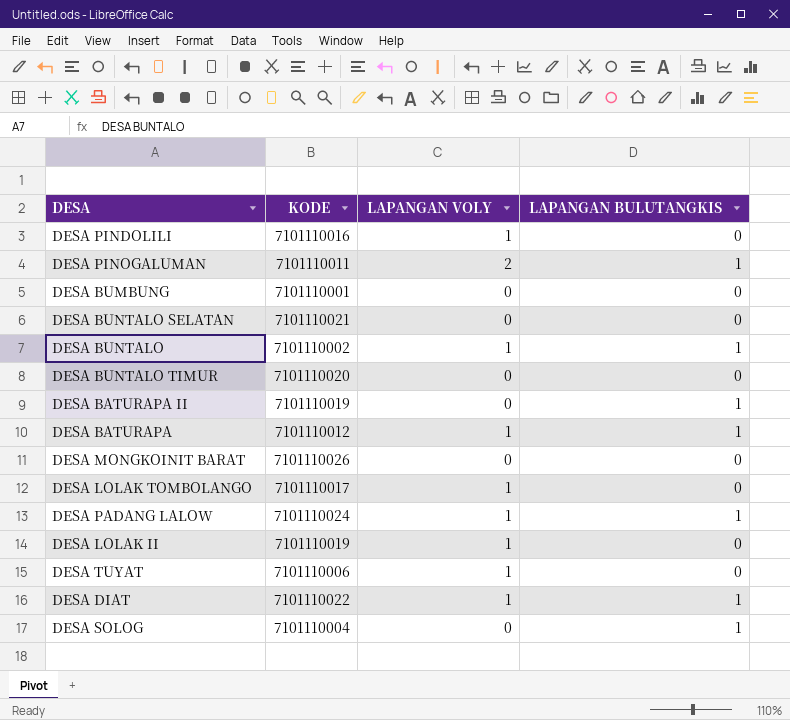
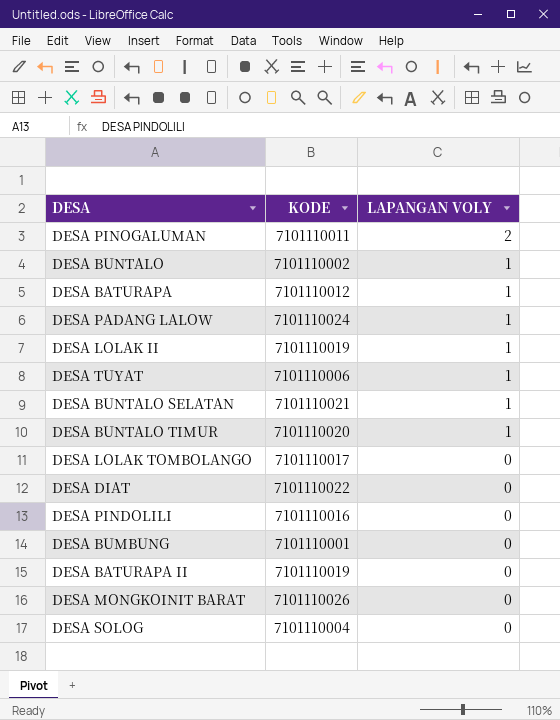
row order: none -> LAPANGAN VOLY descending
column LAPANGAN BULUTANGKIS | position: 4 -> none
DESA BUNTALO SELATAN | LAPANGAN VOLY: 0 -> 1
DESA BUNTALO TIMUR | LAPANGAN VOLY: 0 -> 1
DESA LOLAK TOMBOLANGO | LAPANGAN VOLY: 1 -> 0
DESA DIAT | LAPANGAN VOLY: 1 -> 0
DESA PINDOLILI | LAPANGAN VOLY: 1 -> 0

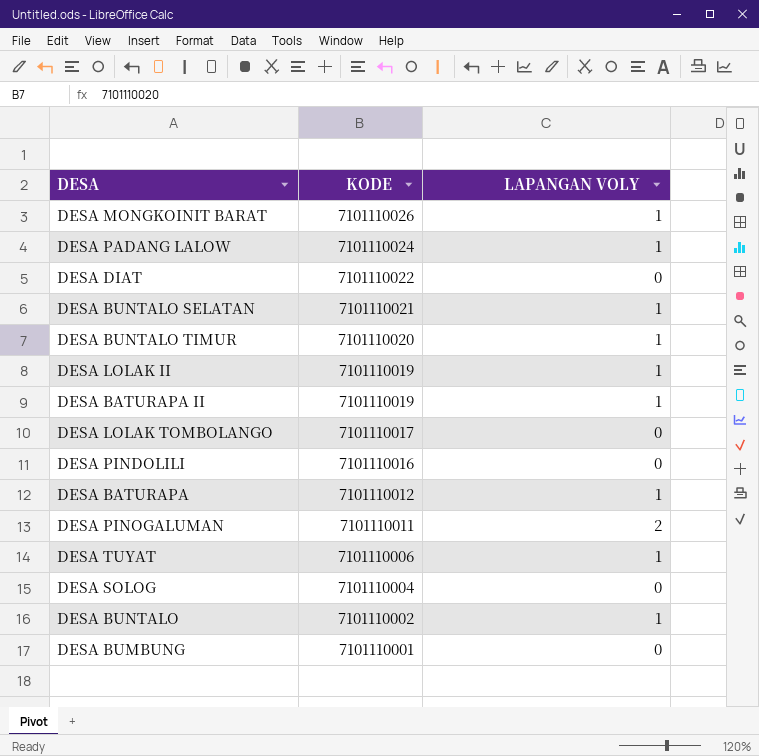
row order: LAPANGAN VOLY descending -> KODE descending
DESA MONGKOINIT BARAT | LAPANGAN VOLY: 0 -> 1
DESA BATURAPA II | LAPANGAN VOLY: 0 -> 1

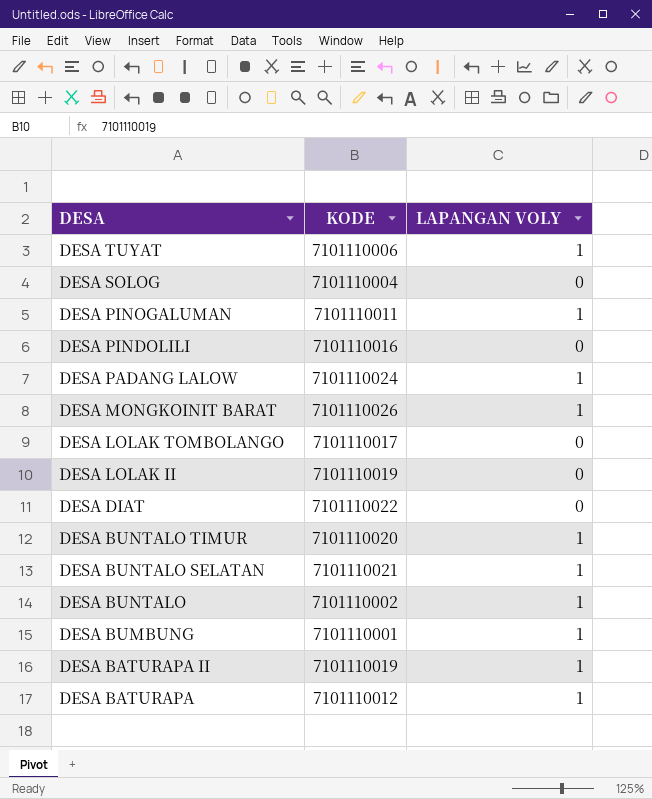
row order: KODE descending -> DESA descending
DESA PINOGALUMAN | LAPANGAN VOLY: 2 -> 1
DESA LOLAK II | LAPANGAN VOLY: 1 -> 0
DESA BUMBUNG | LAPANGAN VOLY: 0 -> 1

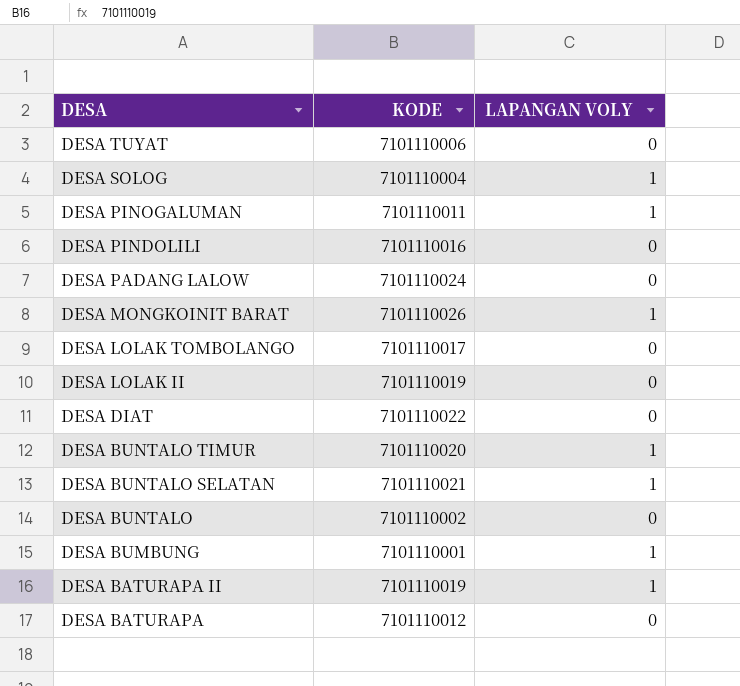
DESA TUYAT | LAPANGAN VOLY: 1 -> 0
DESA SOLOG | LAPANGAN VOLY: 0 -> 1
DESA PADANG LALOW | LAPANGAN VOLY: 1 -> 0
DESA BUNTALO | LAPANGAN VOLY: 1 -> 0
DESA BATURAPA | LAPANGAN VOLY: 1 -> 0

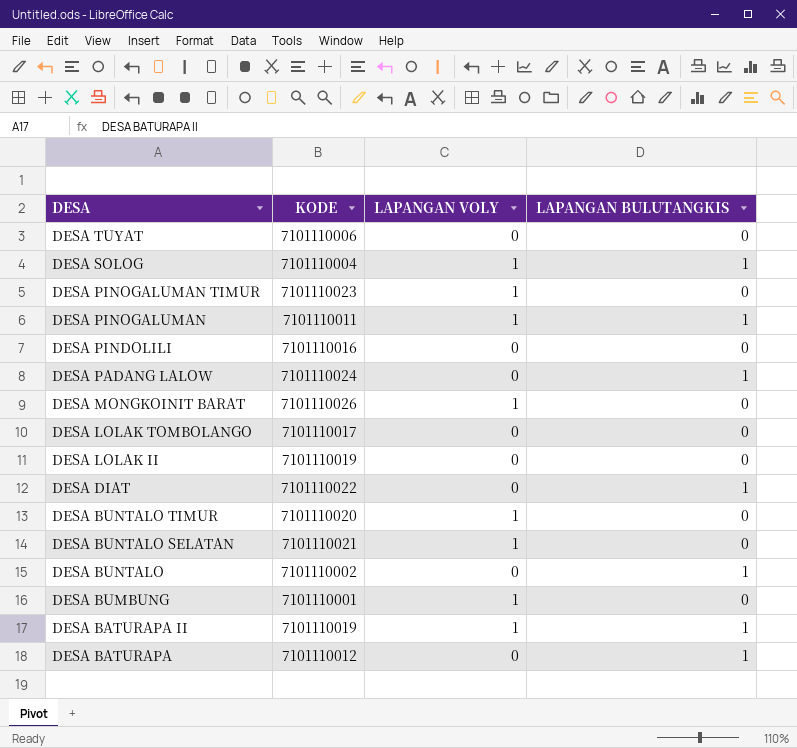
column LAPANGAN BULUTANGKIS | position: none -> 4
row DESA PINOGALUMAN TIMUR: none -> 7101110023 | 1 | 0

